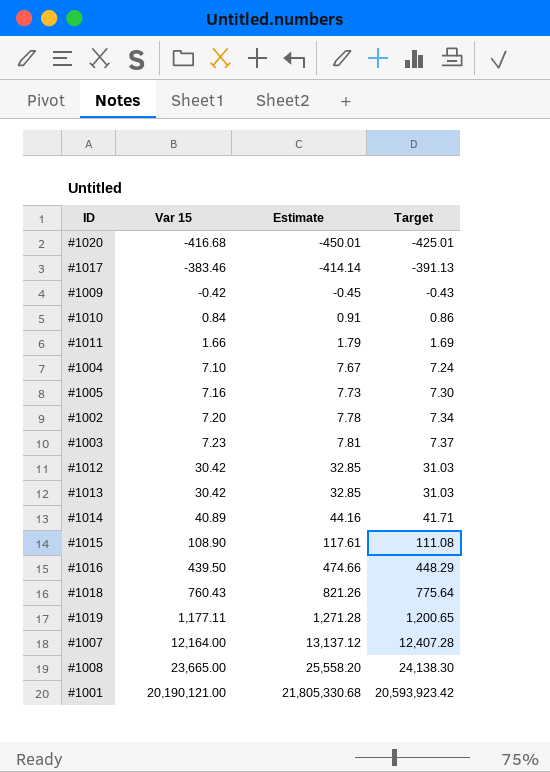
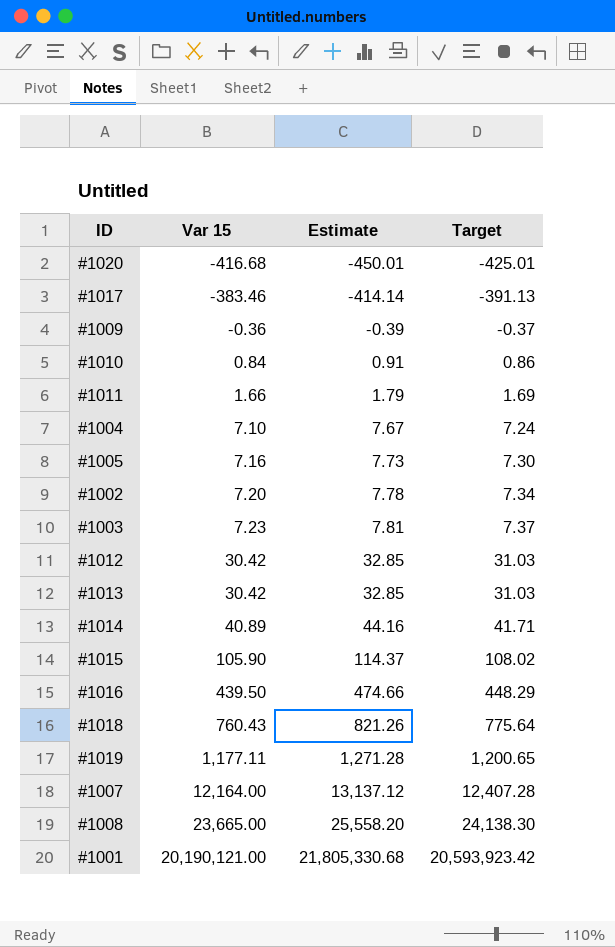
#1009 | Var 15: -0.42 -> -0.36
#1009 | Estimate: -0.45 -> -0.39
#1009 | Target: -0.43 -> -0.37
#1015 | Var 15: 108.90 -> 105.90
#1015 | Estimate: 117.61 -> 114.37
#1015 | Target: 111.08 -> 108.02

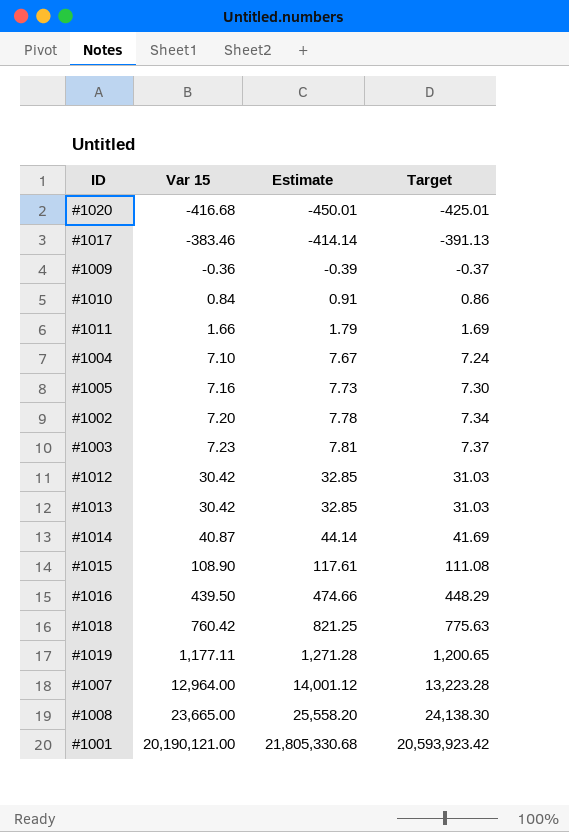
#1014 | Var 15: 40.89 -> 40.87
#1014 | Estimate: 44.16 -> 44.14
#1014 | Target: 41.71 -> 41.69
#1015 | Var 15: 105.90 -> 108.90
#1015 | Estimate: 114.37 -> 117.61
#1015 | Target: 108.02 -> 111.08
#1018 | Var 15: 760.43 -> 760.42
#1018 | Estimate: 821.26 -> 821.25
#1018 | Target: 775.64 -> 775.63
#1007 | Var 15: 12,164.00 -> 12,964.00
#1007 | Estimate: 13,137.12 -> 14,001.12
#1007 | Target: 12,407.28 -> 13,223.28

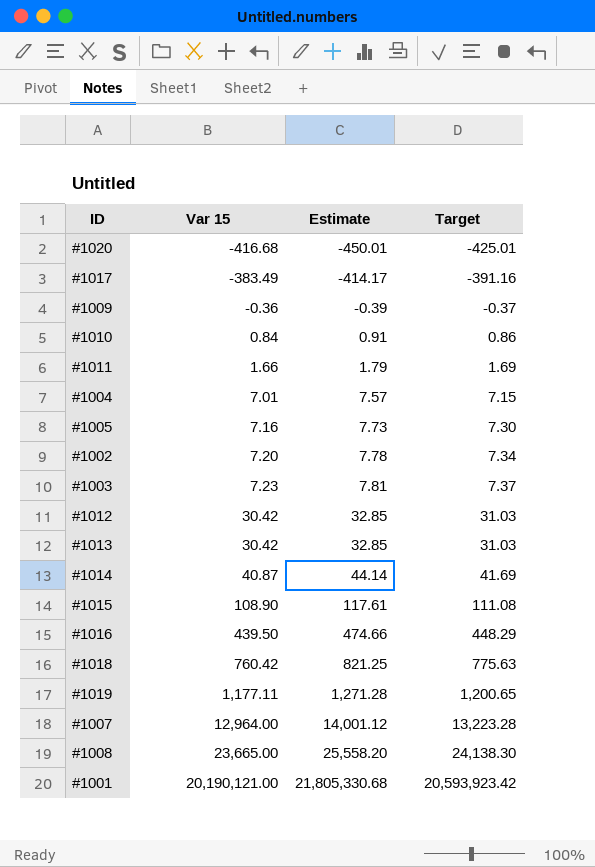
#1017 | Var 15: -383.46 -> -383.49
#1017 | Estimate: -414.14 -> -414.17
#1017 | Target: -391.13 -> -391.16
#1004 | Var 15: 7.10 -> 7.01
#1004 | Estimate: 7.67 -> 7.57
#1004 | Target: 7.24 -> 7.15

